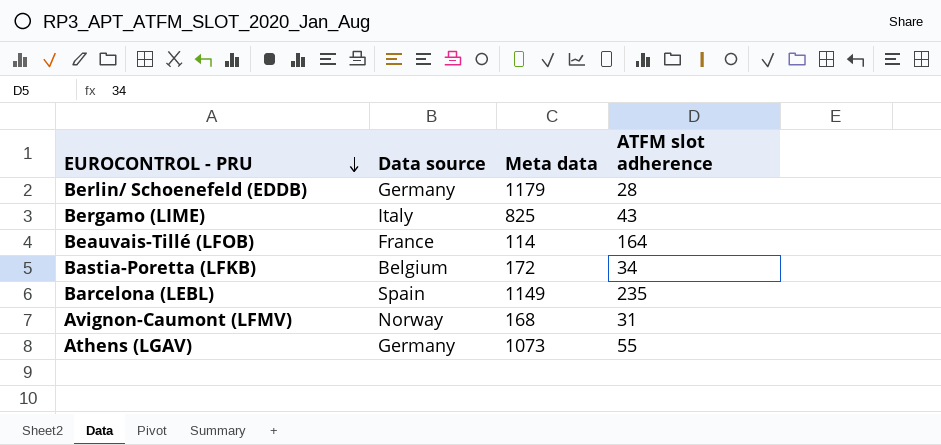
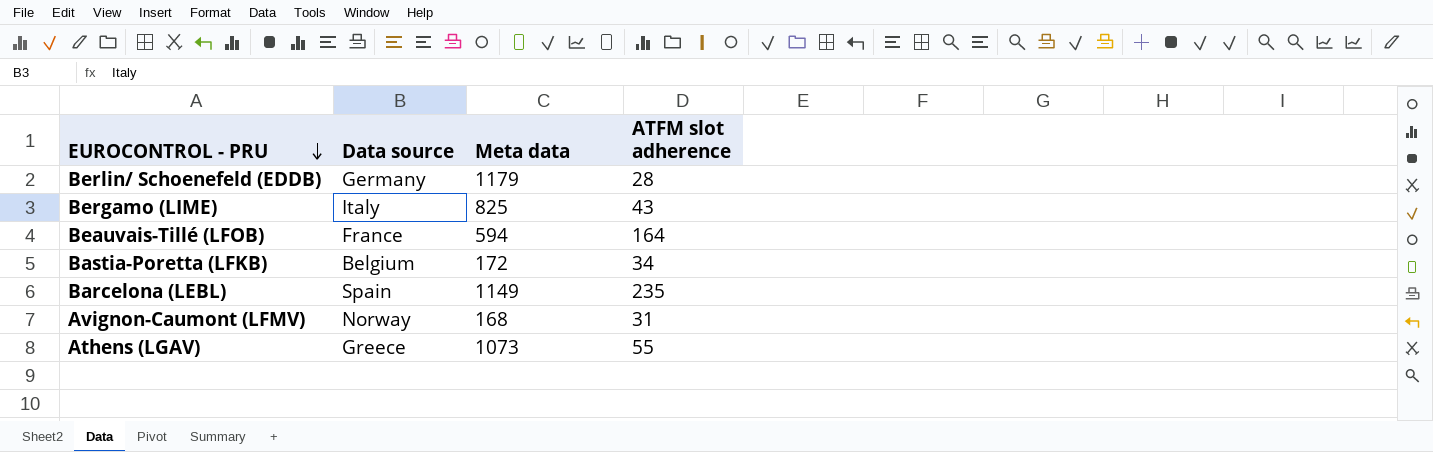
Beauvais-Tillé (LFOB) | Meta data: 114 -> 594
Athens (LGAV) | Data source: Germany -> Greece

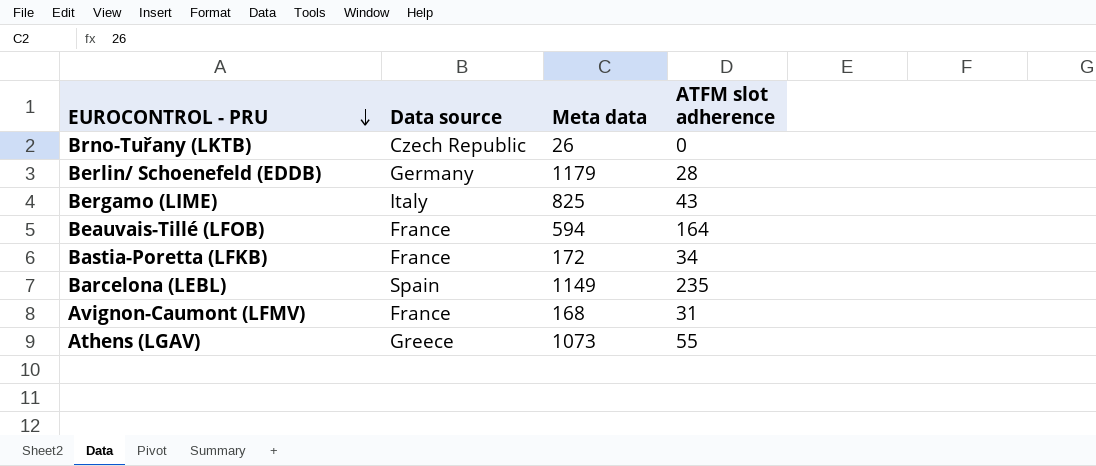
row Brno-Tuřany (LKTB): none -> Czech Republic | 26 | 0
Bastia-Poretta (LFKB) | Data source: Belgium -> France
Avignon-Caumont (LFMV) | Data source: Norway -> France

